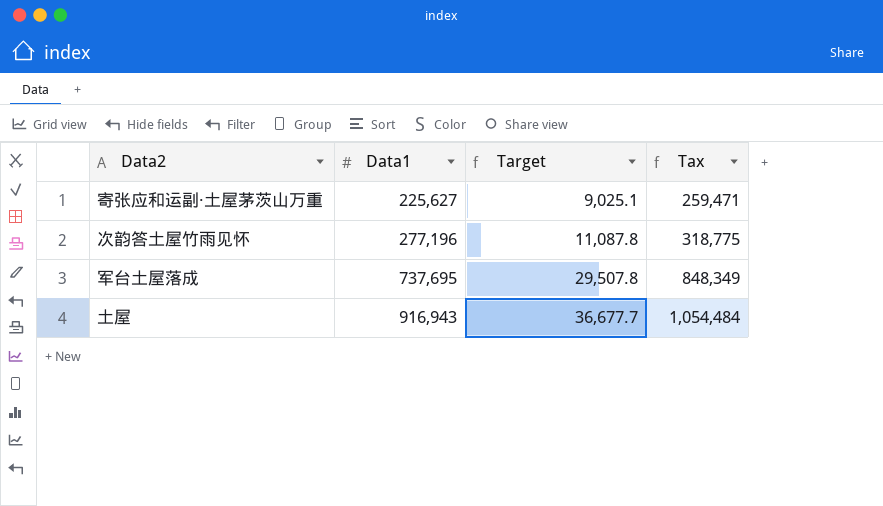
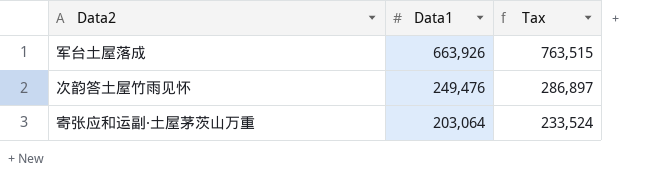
row order: Data1 ascending -> Data1 descending
column Target | formula: [Data1] * 0.04 -> none
row 土屋: 916,943 | 36,677.7 | 1,054,484 -> none
军台土屋落成 | Data1: 737,695 -> 663,926
军台土屋落成 | Tax: 848,349 -> 763,515
次韵答土屋竹雨见怀 | Data1: 277,196 -> 249,476
次韵答土屋竹雨见怀 | Tax: 318,775 -> 286,897
寄张应和运副·土屋茅茨山万重 | Data1: 225,627 -> 203,064
寄张应和运副·土屋茅茨山万重 | Tax: 259,471 -> 233,524

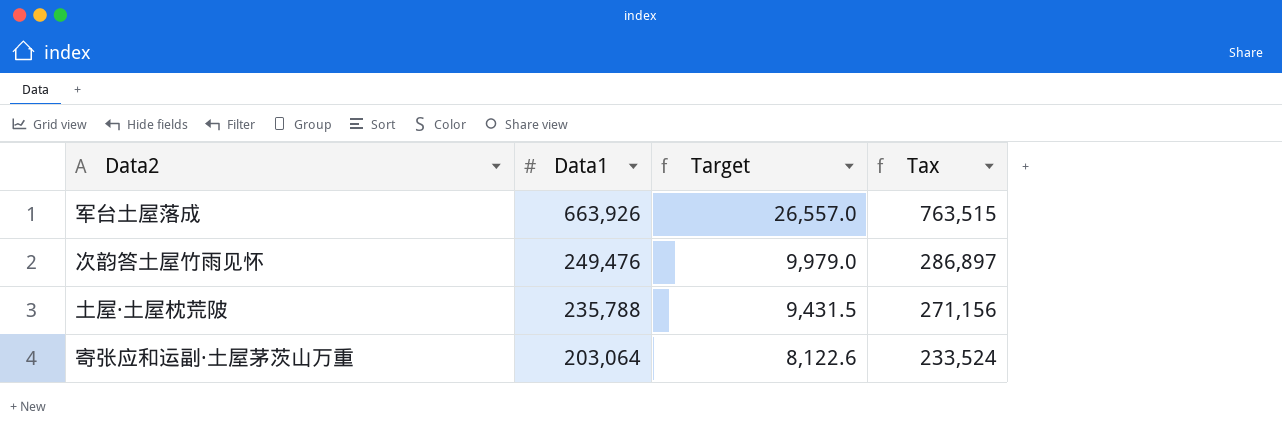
column Target | formula: none -> [Data1] * 0.04
row 土屋·土屋枕荒陂: none -> 235,788 | 9,431.5 | 271,156

